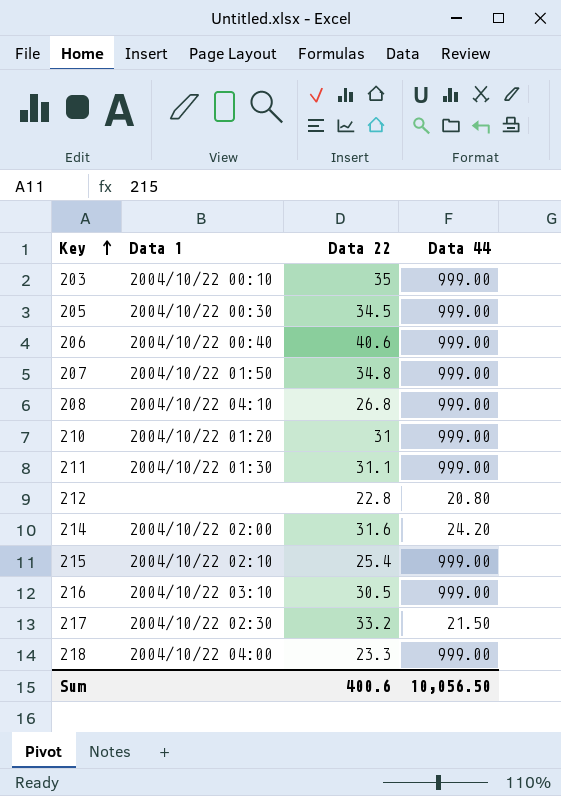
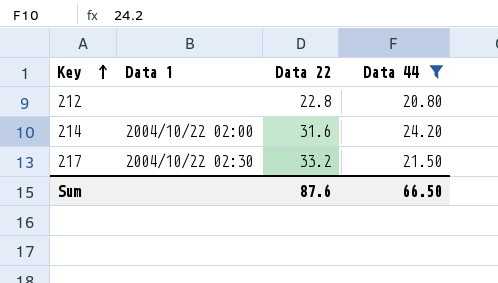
filter: none -> Data 44 != 999.00
Sum | Data 22: 400.6 -> 87.6
Sum | Data 44: 10,056.50 -> 66.50

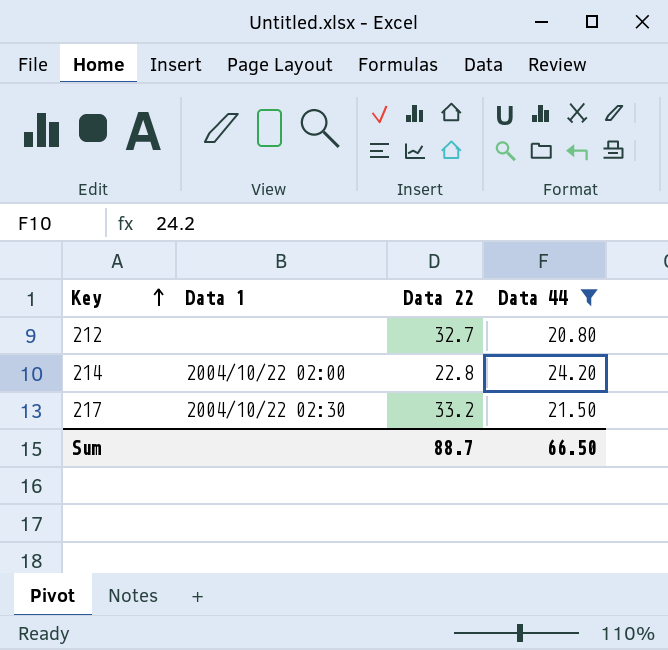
212 | Data 22: 22.8 -> 32.7
214 | Data 22: 31.6 -> 22.8
Sum | Data 22: 87.6 -> 88.7

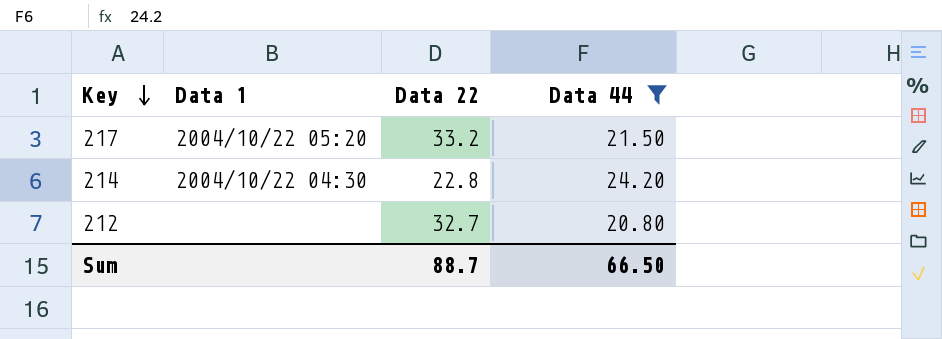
row order: Key ascending -> Key descending
217 | Data 1: 2004/10/22 02:30 -> 2004/10/22 05:20
214 | Data 1: 2004/10/22 02:00 -> 2004/10/22 04:30

